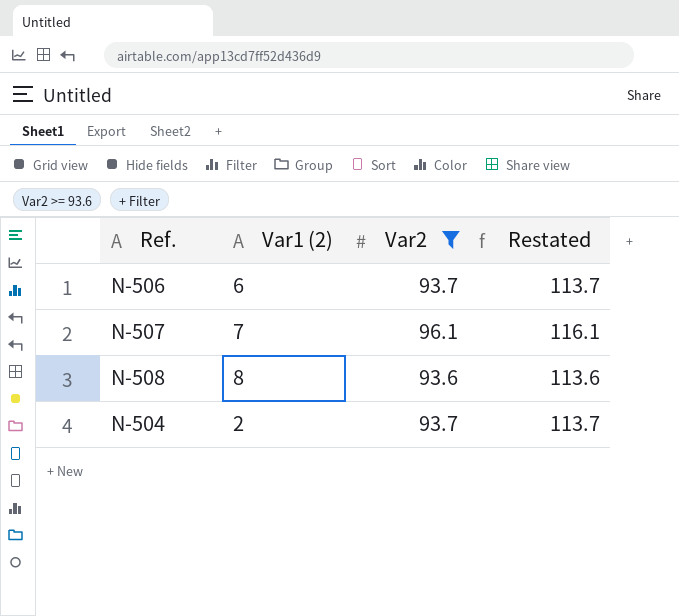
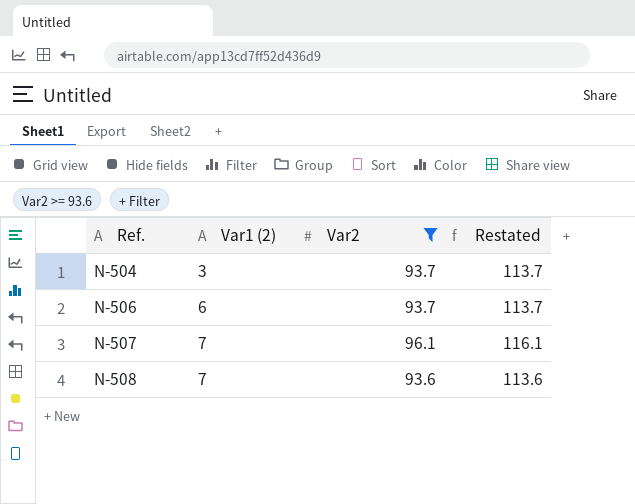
row order: none -> Ref. ascending
N-504 | Var1 (2): 2 -> 3
N-508 | Var1 (2): 8 -> 7

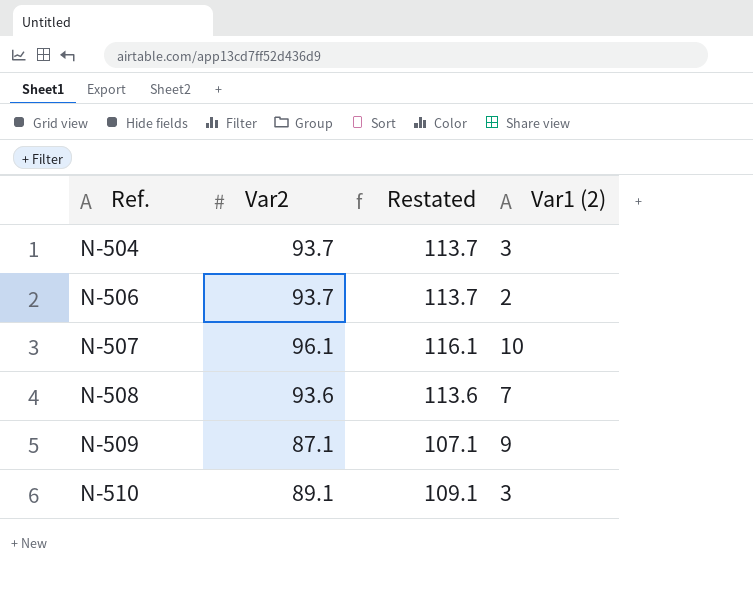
filter: Var2 >= 93.6 -> none
column Var1 (2) | position: 2 -> 4
N-506 | Var1 (2): 6 -> 2
N-507 | Var1 (2): 7 -> 10

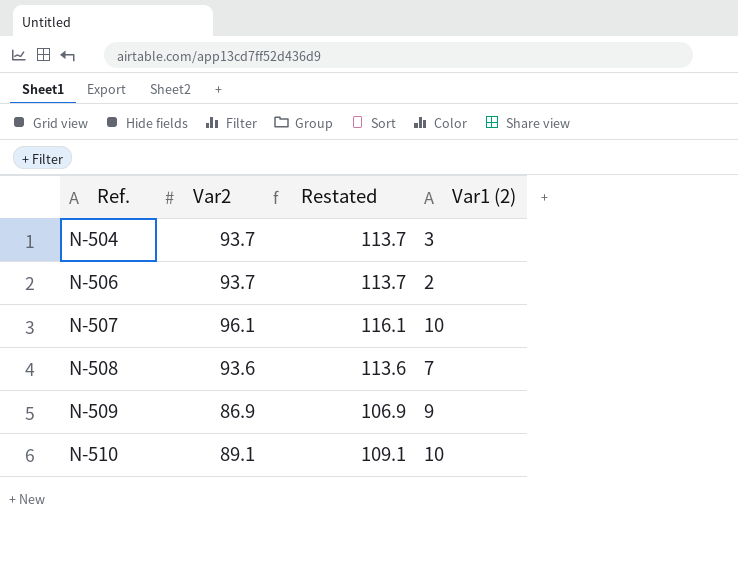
N-509 | Var2: 87.1 -> 86.9
N-509 | Restated: 107.1 -> 106.9
N-510 | Var1 (2): 3 -> 10

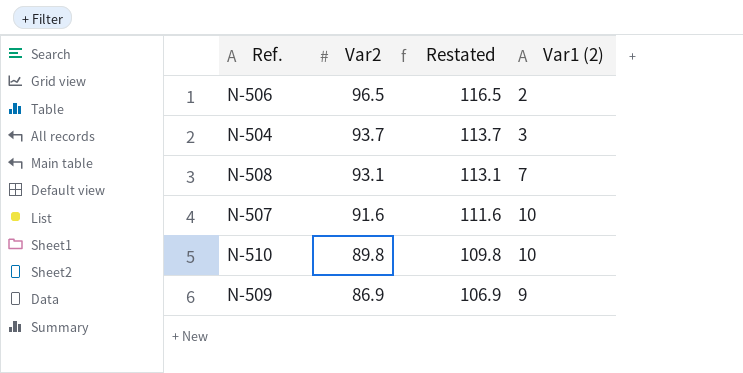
row order: Ref. ascending -> Var2 descending
N-506 | Var2: 93.7 -> 96.5
N-506 | Restated: 113.7 -> 116.5
N-508 | Var2: 93.6 -> 93.1
N-508 | Restated: 113.6 -> 113.1
N-507 | Var2: 96.1 -> 91.6
N-507 | Restated: 116.1 -> 111.6
N-510 | Var2: 89.1 -> 89.8
N-510 | Restated: 109.1 -> 109.8

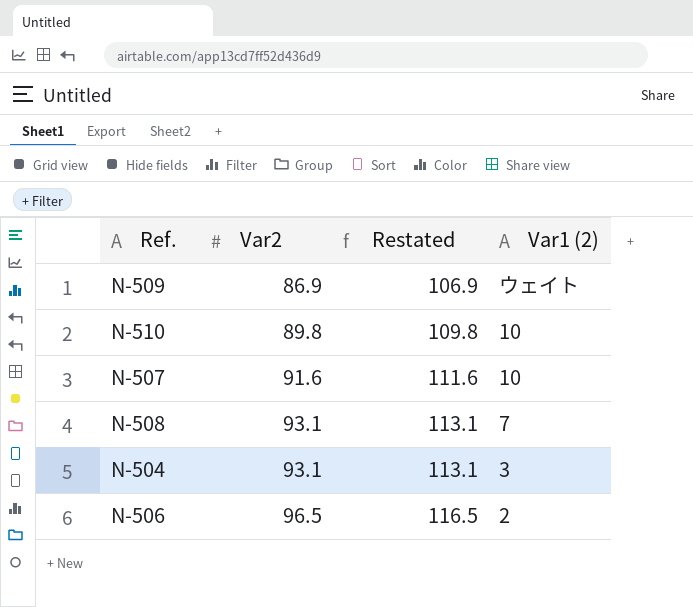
row order: Var2 descending -> Var2 ascending
N-509 | Var1 (2): 9 -> ウェイト
N-504 | Var2: 93.7 -> 93.1
N-504 | Restated: 113.7 -> 113.1

